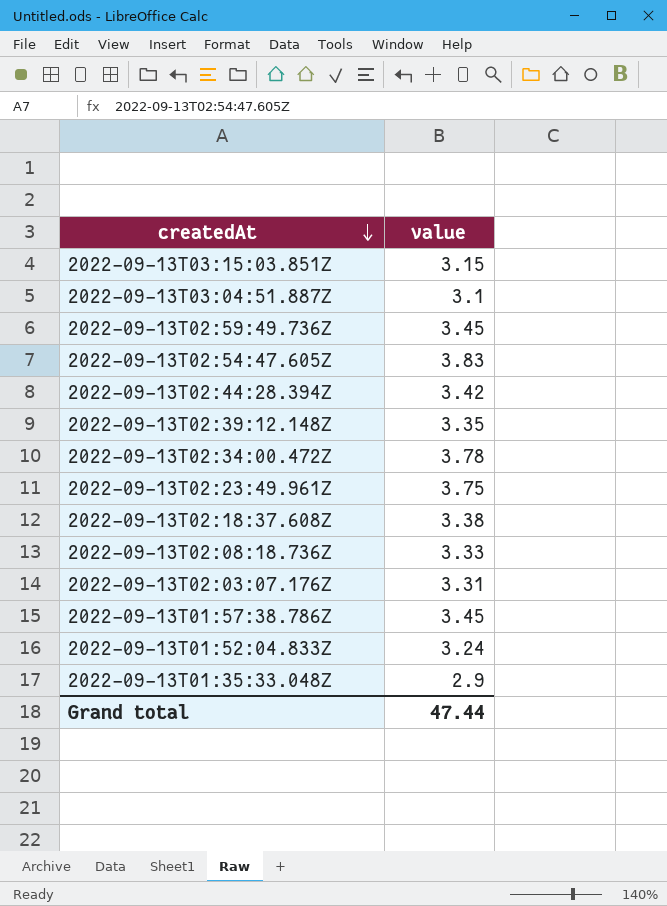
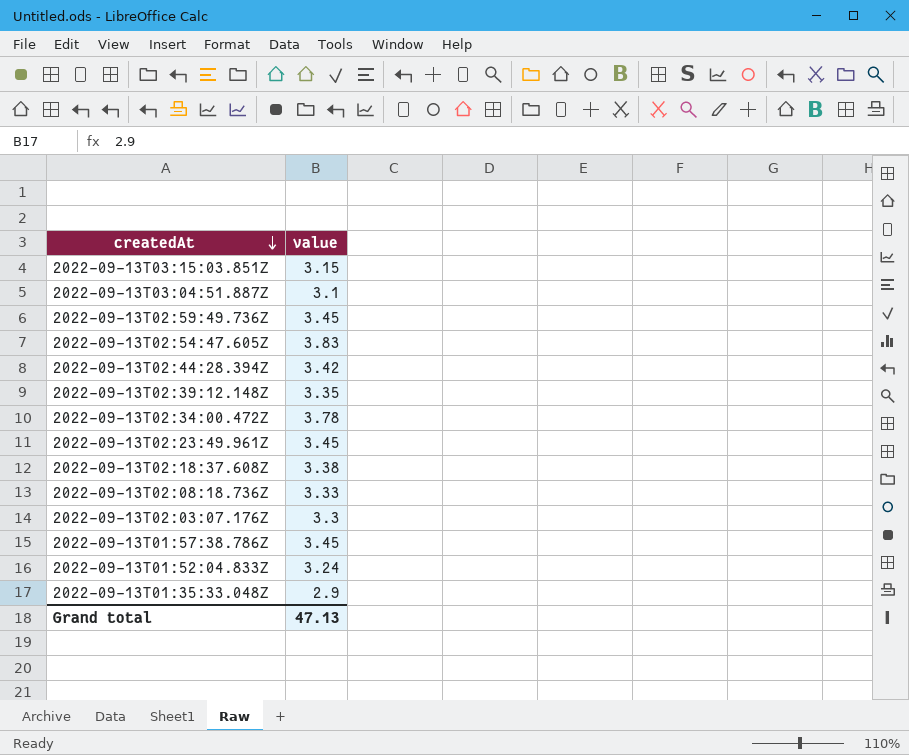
2022-09-13T02:23:49.961Z | value: 3.75 -> 3.45
2022-09-13T02:03:07.176Z | value: 3.31 -> 3.3
Grand total | value: 47.44 -> 47.13

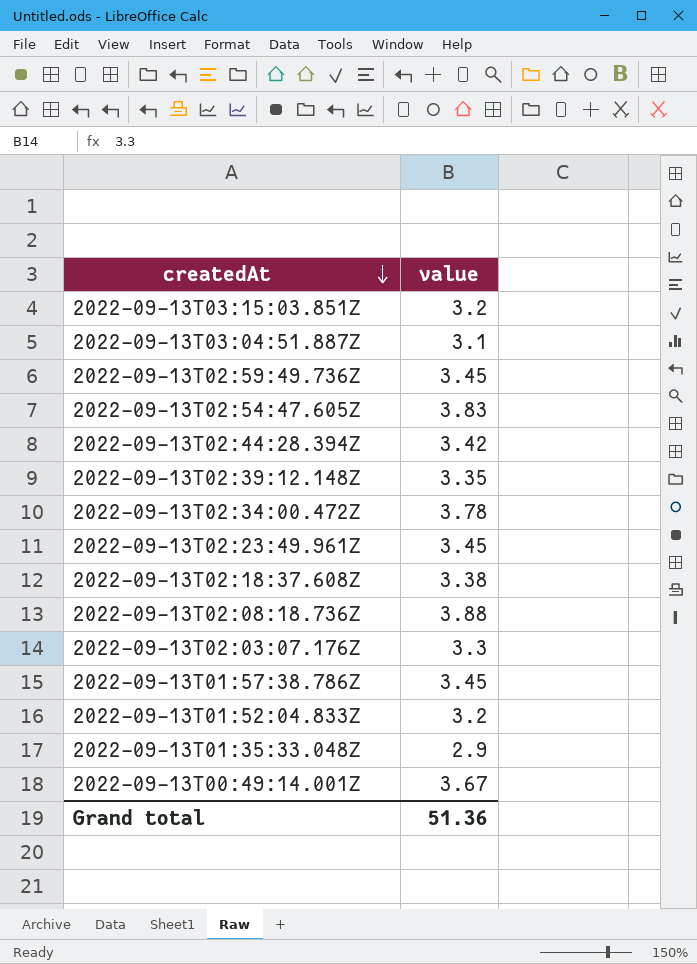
2022-09-13T03:15:03.851Z | value: 3.15 -> 3.2
2022-09-13T02:08:18.736Z | value: 3.33 -> 3.88
2022-09-13T01:52:04.833Z | value: 3.24 -> 3.2
row 2022-09-13T00:49:14.001Z: none -> 3.67
Grand total | value: 47.13 -> 51.36

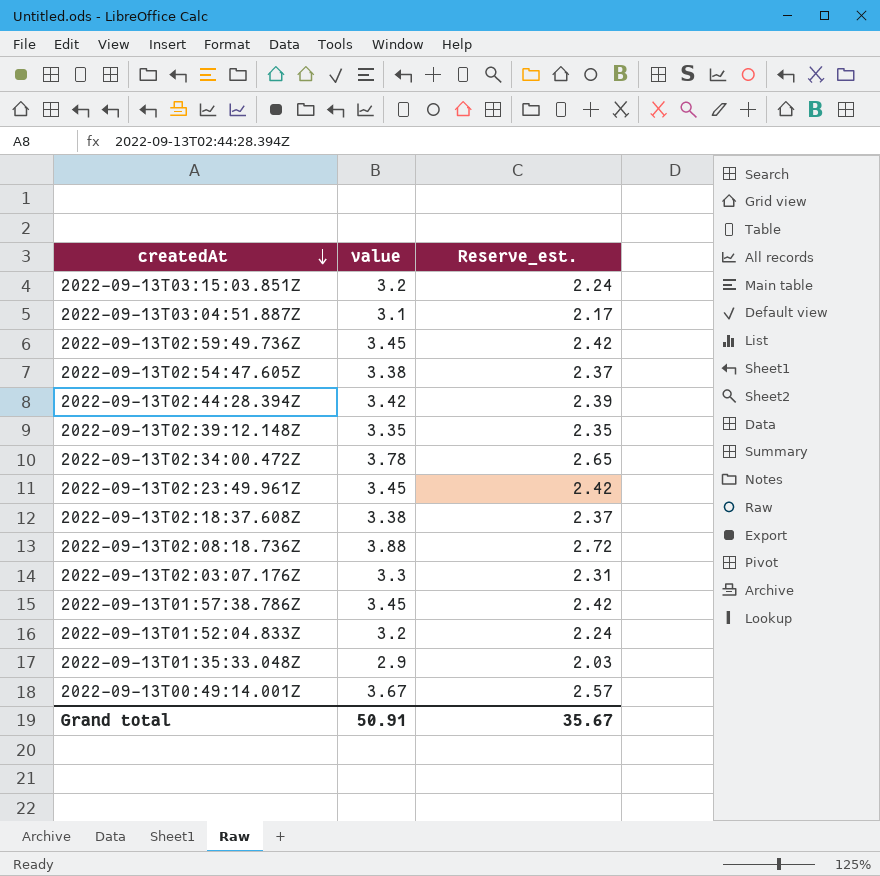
column Reserve_est. | formula: none -> [value] * 0.7
2022-09-13T02:54:47.605Z | value: 3.83 -> 3.38
Grand total | value: 51.36 -> 50.91

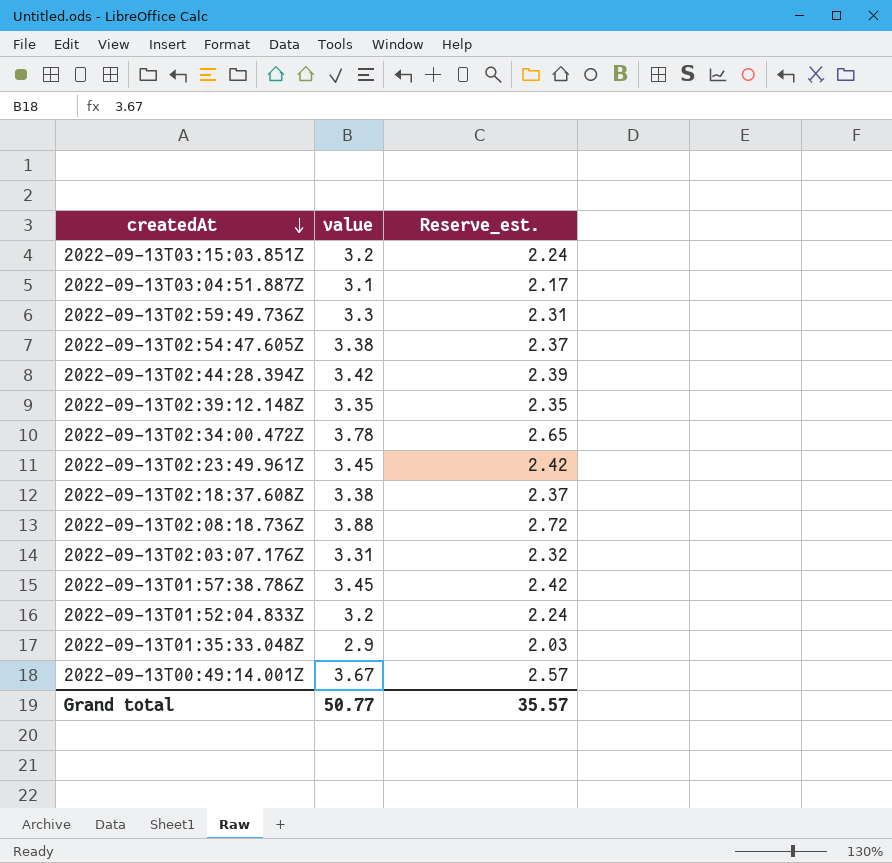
2022-09-13T02:59:49.736Z | value: 3.45 -> 3.3
2022-09-13T02:59:49.736Z | Reserve_est.: 2.42 -> 2.31
2022-09-13T02:03:07.176Z | value: 3.3 -> 3.31
2022-09-13T02:03:07.176Z | Reserve_est.: 2.31 -> 2.32
Grand total | value: 50.91 -> 50.77
Grand total | Reserve_est.: 35.67 -> 35.57

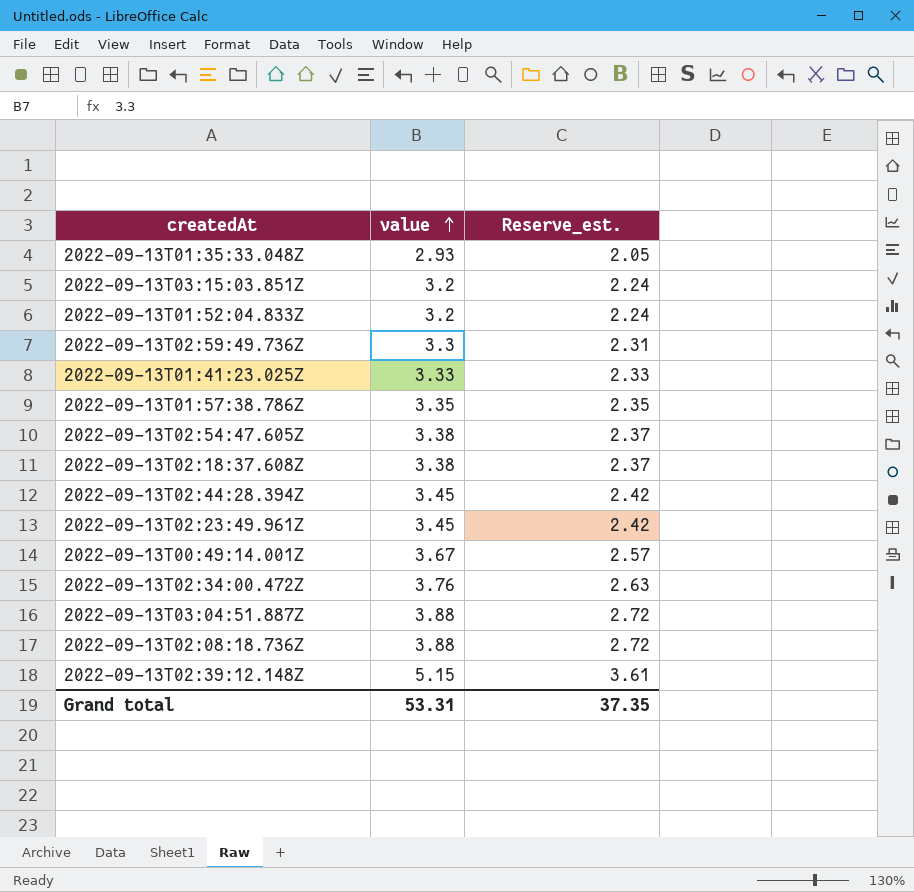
row order: createdAt descending -> value ascending
row 2022-09-13T02:03:07.176Z: 3.31 | 2.32 -> none
2022-09-13T01:35:33.048Z | value: 2.9 -> 2.93
2022-09-13T01:35:33.048Z | Reserve_est.: 2.03 -> 2.05
row 2022-09-13T01:41:23.025Z: none -> 3.33 | 2.33
2022-09-13T01:57:38.786Z | value: 3.45 -> 3.35
2022-09-13T01:57:38.786Z | Reserve_est.: 2.42 -> 2.35
2022-09-13T02:44:28.394Z | value: 3.42 -> 3.45
2022-09-13T02:44:28.394Z | Reserve_est.: 2.39 -> 2.42
2022-09-13T02:34:00.472Z | value: 3.78 -> 3.76
2022-09-13T02:34:00.472Z | Reserve_est.: 2.65 -> 2.63
2022-09-13T03:04:51.887Z | value: 3.1 -> 3.88
2022-09-13T03:04:51.887Z | Reserve_est.: 2.17 -> 2.72
2022-09-13T02:39:12.148Z | value: 3.35 -> 5.15
2022-09-13T02:39:12.148Z | Reserve_est.: 2.35 -> 3.61
Grand total | value: 50.77 -> 53.31
Grand total | Reserve_est.: 35.57 -> 37.35

